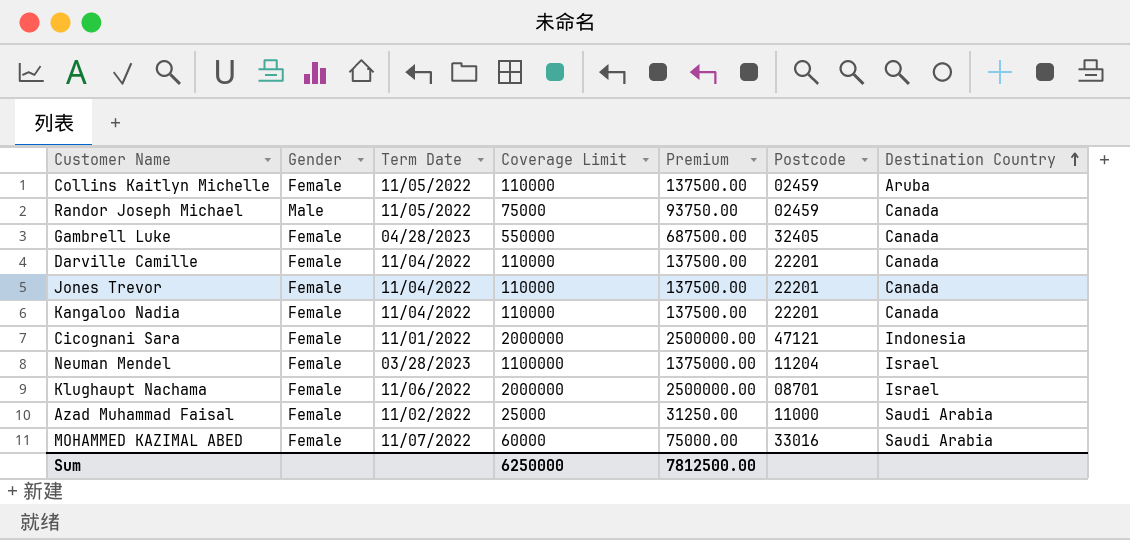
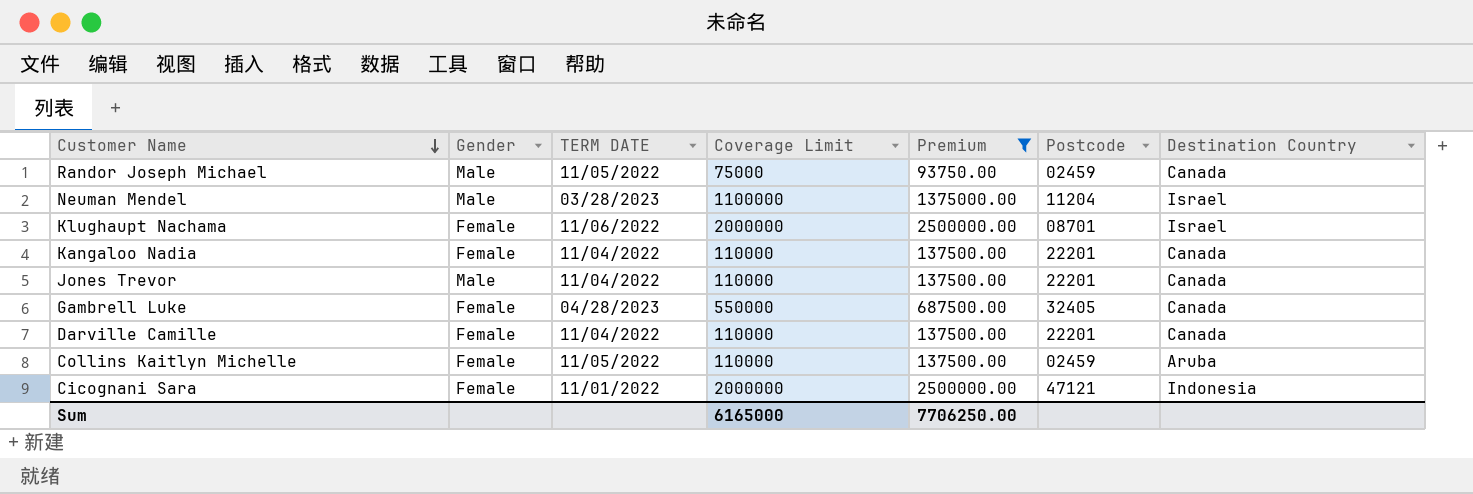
filter: none -> Premium >= 93750.00
row order: Destination Country ascending -> Customer Name descending
column name: Term Date -> TERM DATE
Neuman Mendel | Gender: Female -> Male
Jones Trevor | Gender: Female -> Male
Sum | Coverage Limit: 6250000 -> 6165000
Sum | Premium: 7812500.00 -> 7706250.00

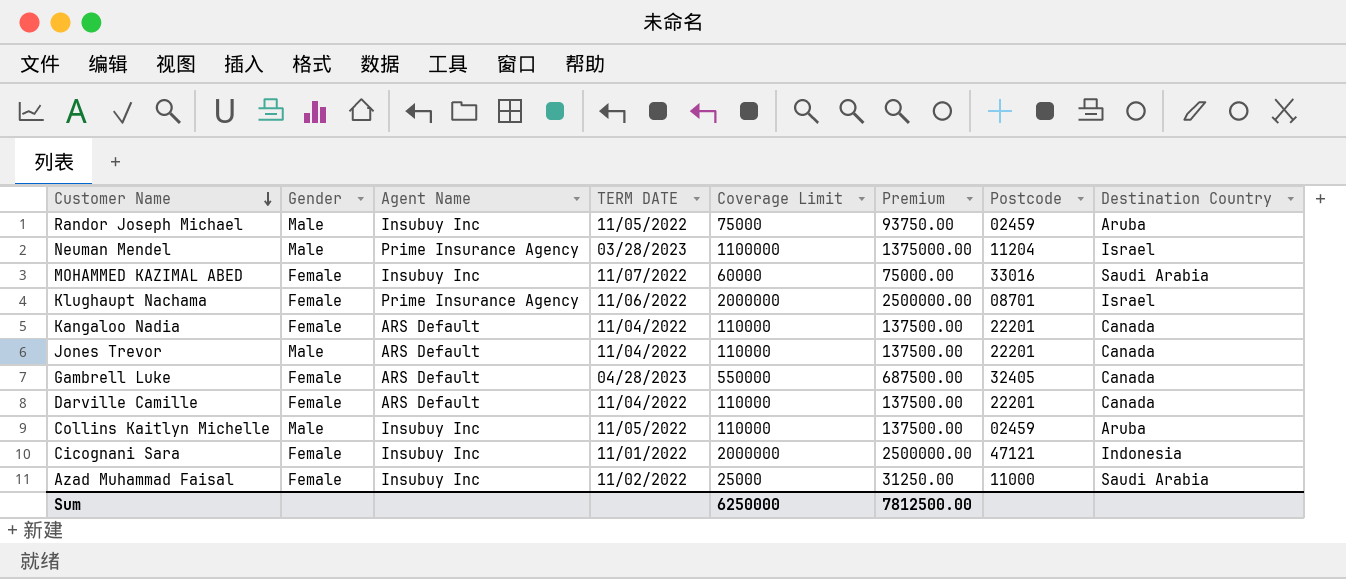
filter: Premium >= 93750.00 -> none
column Agent Name | position: none -> 3
Randor Joseph Michael | Destination Country: Canada -> Aruba
Collins Kaitlyn Michelle | Gender: Female -> Male
Sum | Coverage Limit: 6165000 -> 6250000
Sum | Premium: 7706250.00 -> 7812500.00

